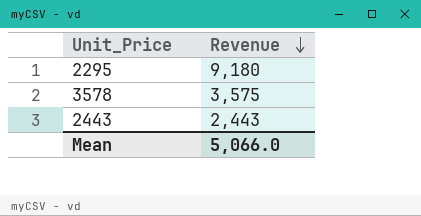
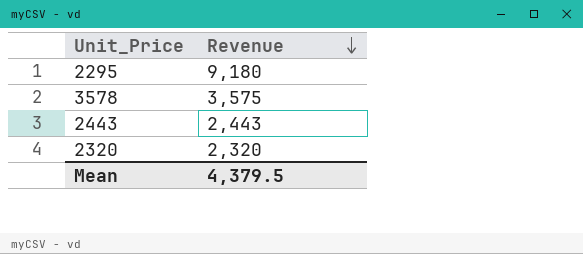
row 2320: none -> 2,320
Mean | Revenue: 5,066.0 -> 4,379.5

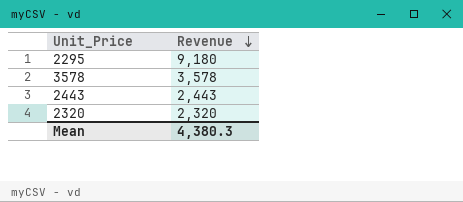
3578 | Revenue: 3,575 -> 3,578
Mean | Revenue: 4,379.5 -> 4,380.3

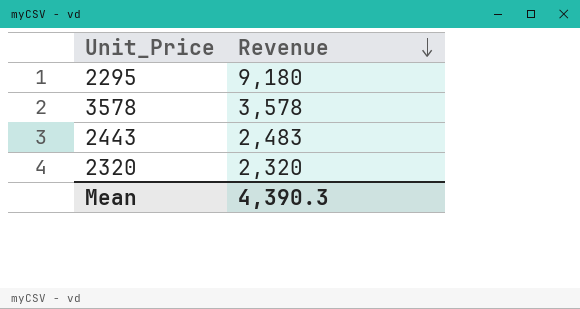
2443 | Revenue: 2,443 -> 2,483
Mean | Revenue: 4,380.3 -> 4,390.3

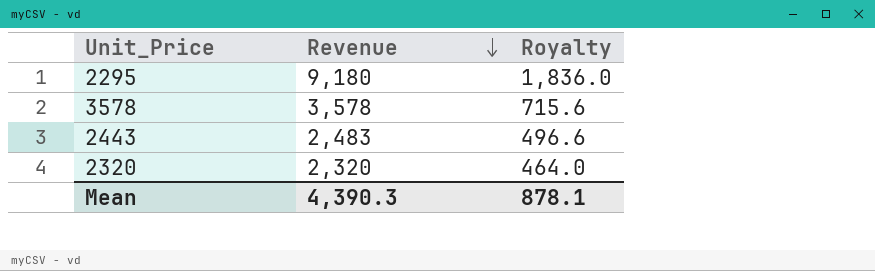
column Royalty | formula: none -> [Revenue] * 0.2

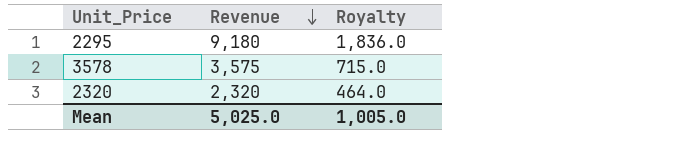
row 2443: 2,483 | 496.6 -> none
3578 | Revenue: 3,578 -> 3,575
3578 | Royalty: 715.6 -> 715.0
Mean | Revenue: 4,390.3 -> 5,025.0
Mean | Royalty: 878.1 -> 1,005.0

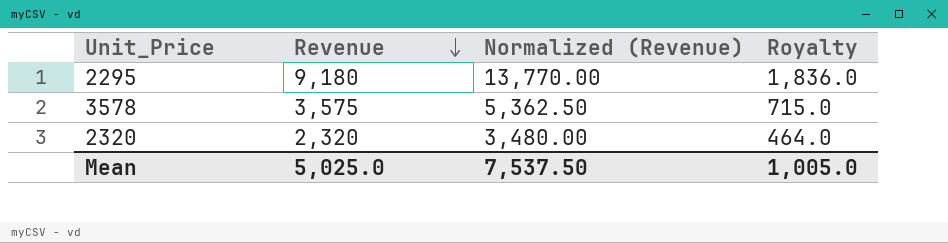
column Normalized (Revenue) | formula: none -> [Revenue] * 1.5

